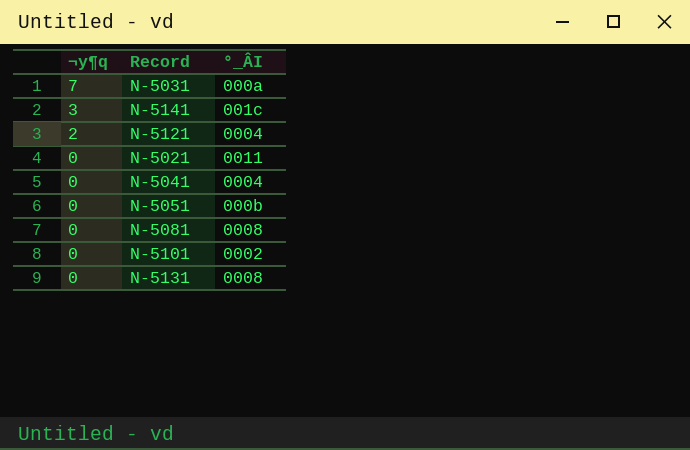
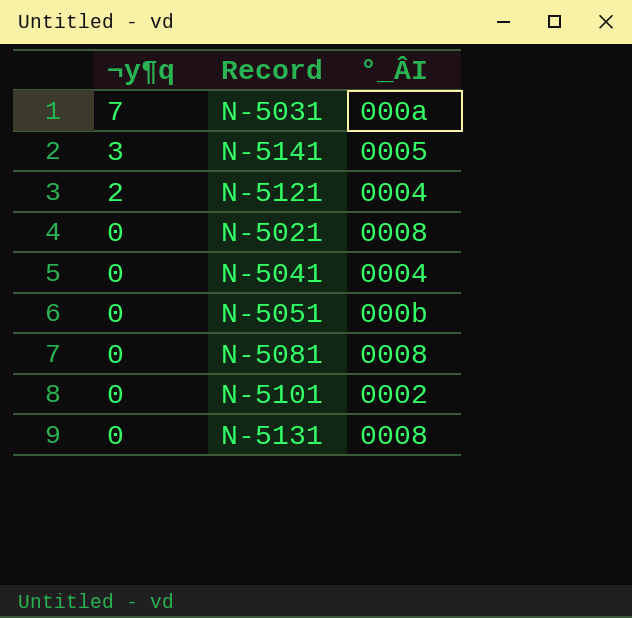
N-5141 | °_ÂI: 001c -> 0005
N-5021 | °_ÂI: 0011 -> 0008

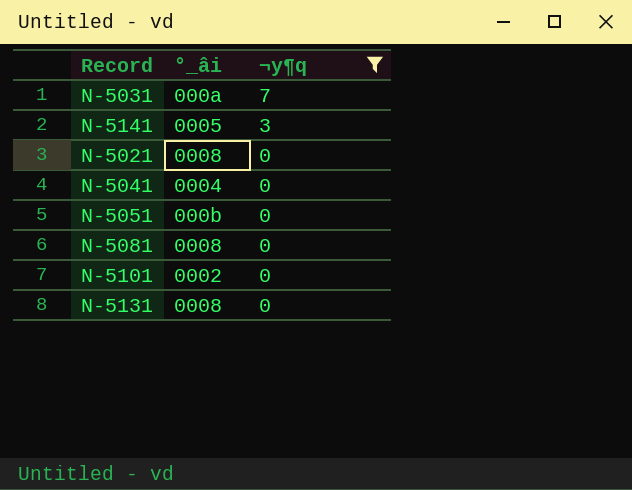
filter: none -> ¬y¶q != 2
column name: °_ÂI -> °_âi
column ¬y¶q | position: 1 -> 3

